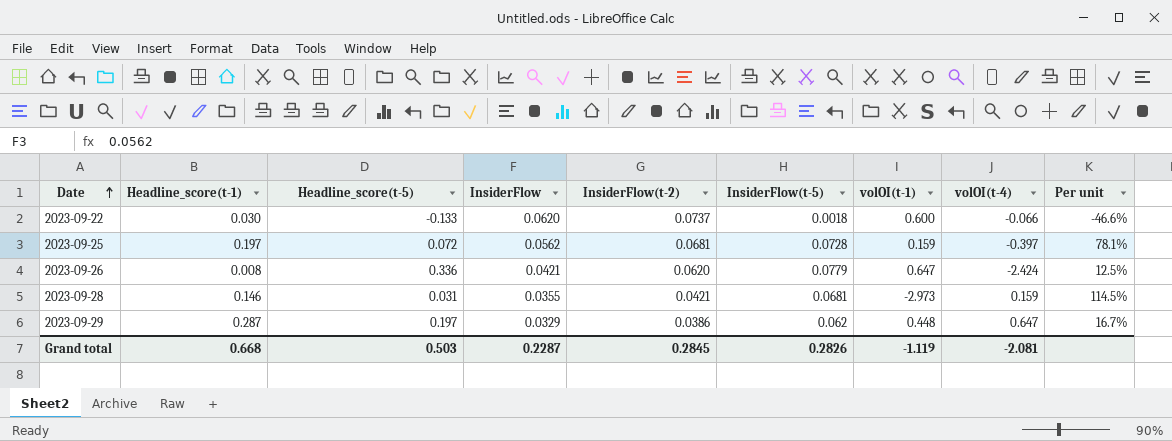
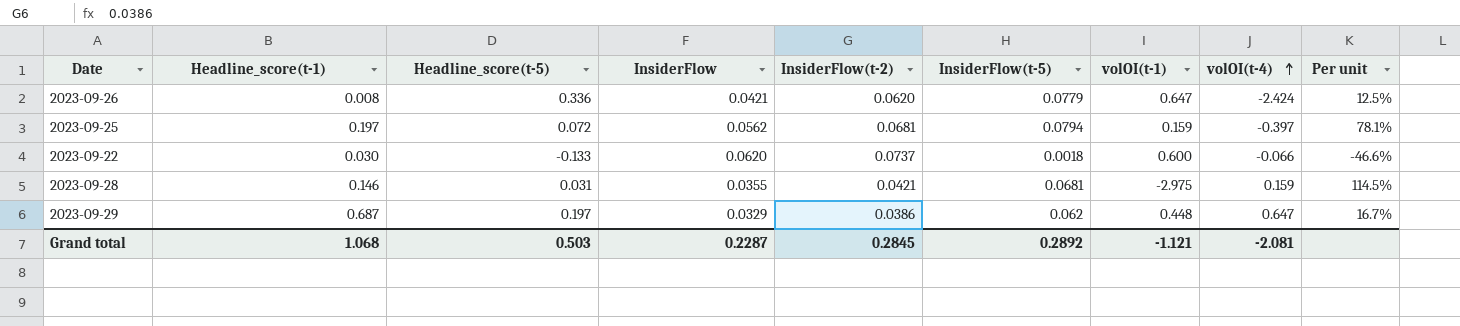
row order: Date ascending -> volOI(t-4) ascending
2023-09-25 | InsiderFlow(t-5): 0.0728 -> 0.0794
2023-09-28 | volOI(t-1): -2.973 -> -2.975
2023-09-29 | Headline_score(t-1): 0.287 -> 0.687
Grand total | Headline_score(t-1): 0.668 -> 1.068
Grand total | InsiderFlow(t-5): 0.2826 -> 0.2892
Grand total | volOI(t-1): -1.119 -> -1.121

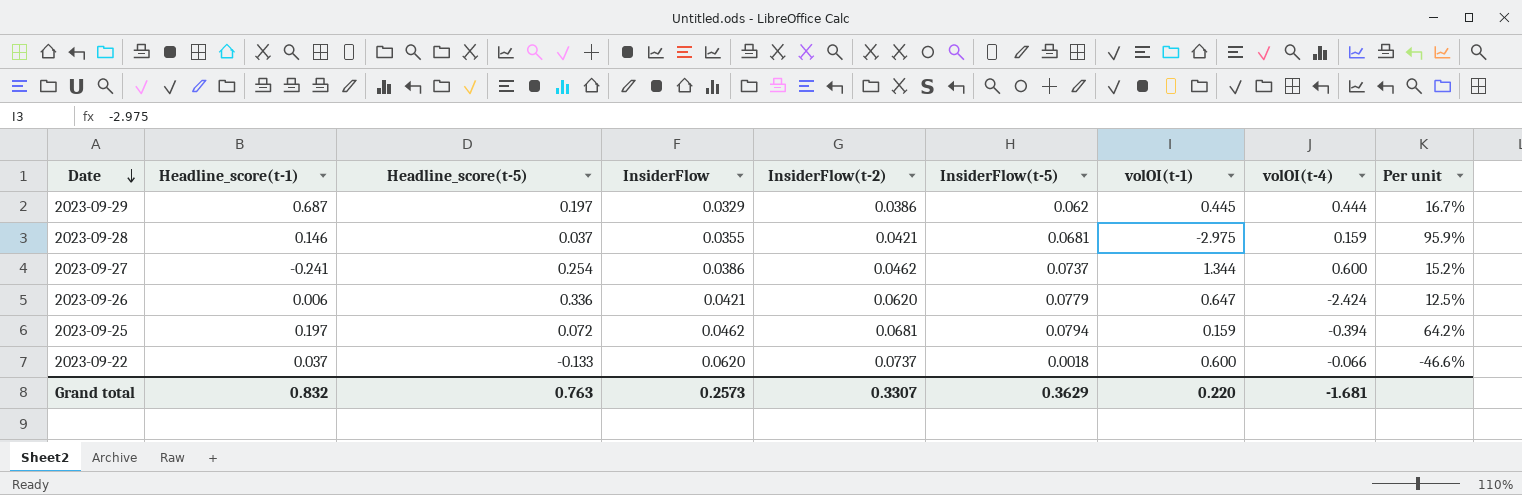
row order: volOI(t-4) ascending -> Date descending
2023-09-29 | volOI(t-1): 0.448 -> 0.445
2023-09-29 | volOI(t-4): 0.647 -> 0.444
2023-09-28 | Headline_score(t-5): 0.031 -> 0.037
2023-09-28 | Per unit: 114.5% -> 95.9%
row 2023-09-27: none -> -0.241 | 0.254 | 0.0386 | 0.0462 | 0.0737 | 1.344 | 0.600 | 15.2%
2023-09-26 | Headline_score(t-1): 0.008 -> 0.006
2023-09-25 | InsiderFlow: 0.0562 -> 0.0462
2023-09-25 | volOI(t-4): -0.397 -> -0.394
2023-09-25 | Per unit: 78.1% -> 64.2%
2023-09-22 | Headline_score(t-1): 0.030 -> 0.037
Grand total | Headline_score(t-1): 1.068 -> 0.832
Grand total | Headline_score(t-5): 0.503 -> 0.763
Grand total | InsiderFlow: 0.2287 -> 0.2573
Grand total | InsiderFlow(t-2): 0.2845 -> 0.3307
Grand total | InsiderFlow(t-5): 0.2892 -> 0.3629
Grand total | volOI(t-1): -1.121 -> 0.220
Grand total | volOI(t-4): -2.081 -> -1.681

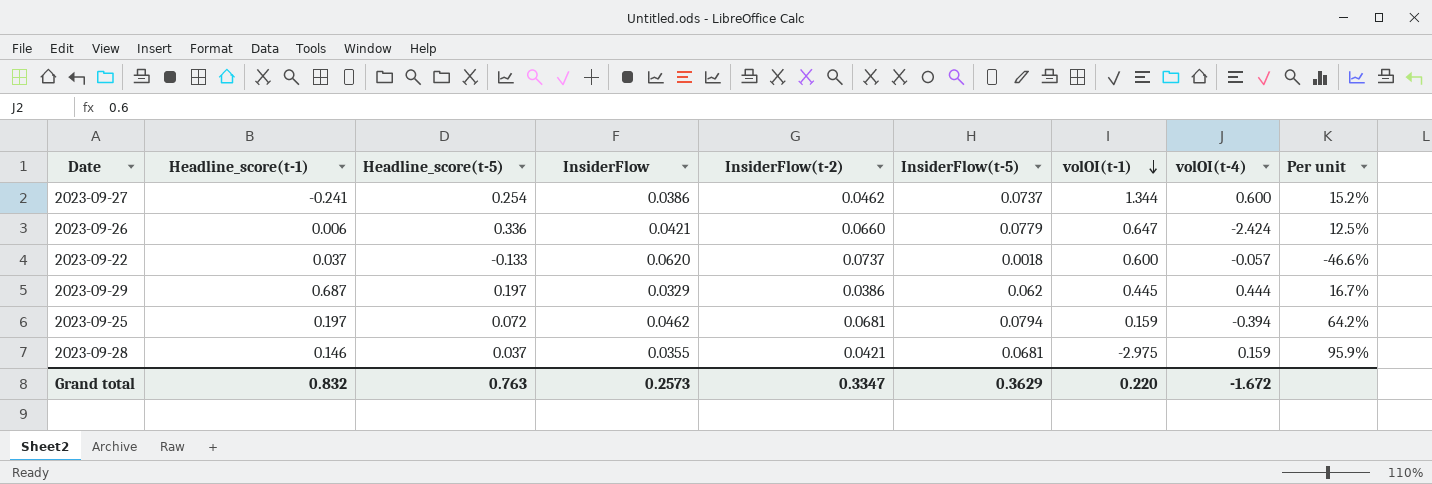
row order: Date descending -> volOI(t-1) descending
2023-09-26 | InsiderFlow(t-2): 0.0620 -> 0.0660
2023-09-22 | volOI(t-4): -0.066 -> -0.057
Grand total | InsiderFlow(t-2): 0.3307 -> 0.3347
Grand total | volOI(t-4): -1.681 -> -1.672

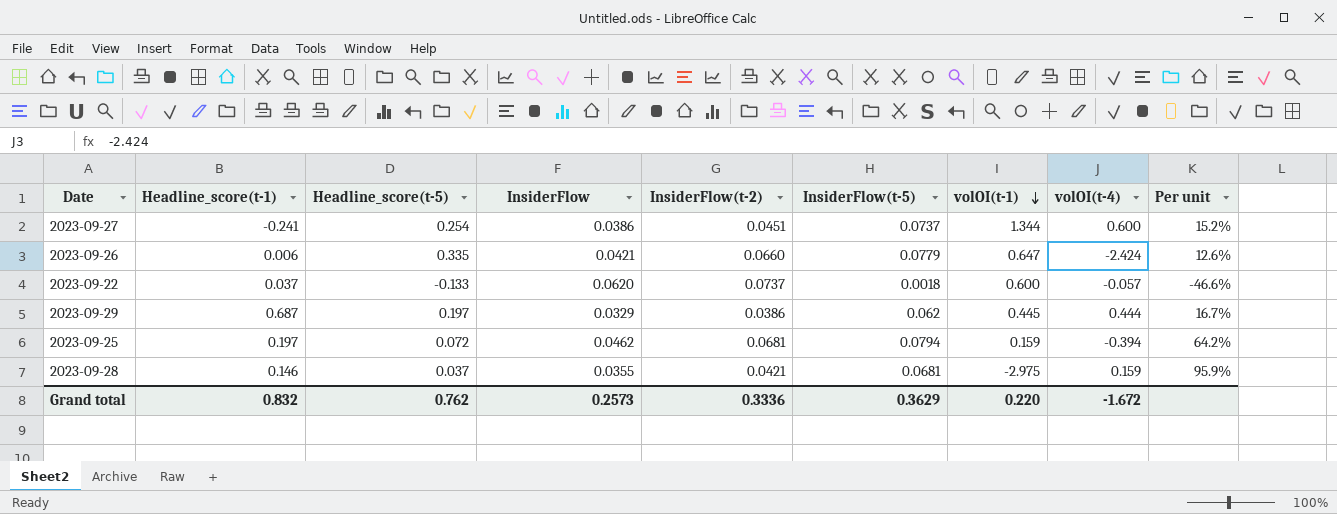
2023-09-27 | InsiderFlow(t-2): 0.0462 -> 0.0451
2023-09-26 | Headline_score(t-5): 0.336 -> 0.335
2023-09-26 | Per unit: 12.5% -> 12.6%
Grand total | Headline_score(t-5): 0.763 -> 0.762
Grand total | InsiderFlow(t-2): 0.3347 -> 0.3336

